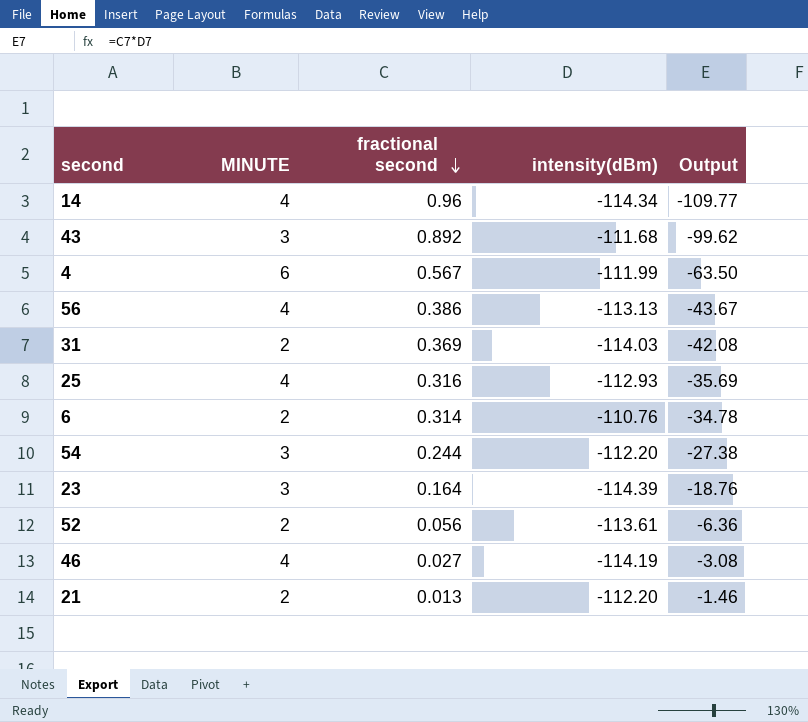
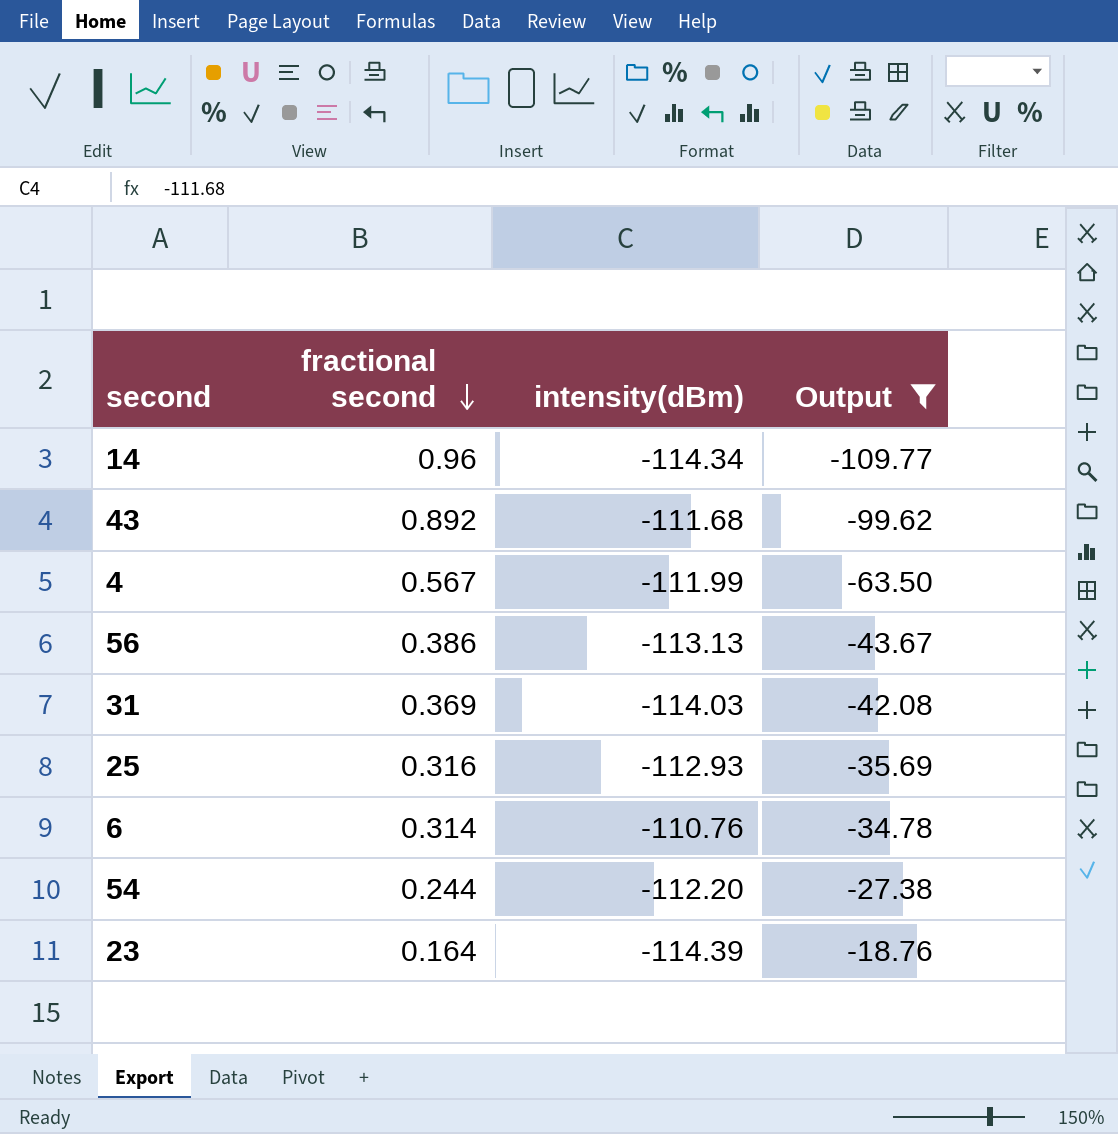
filter: none -> Output <= -18.76
column MINUTE | position: 2 -> none

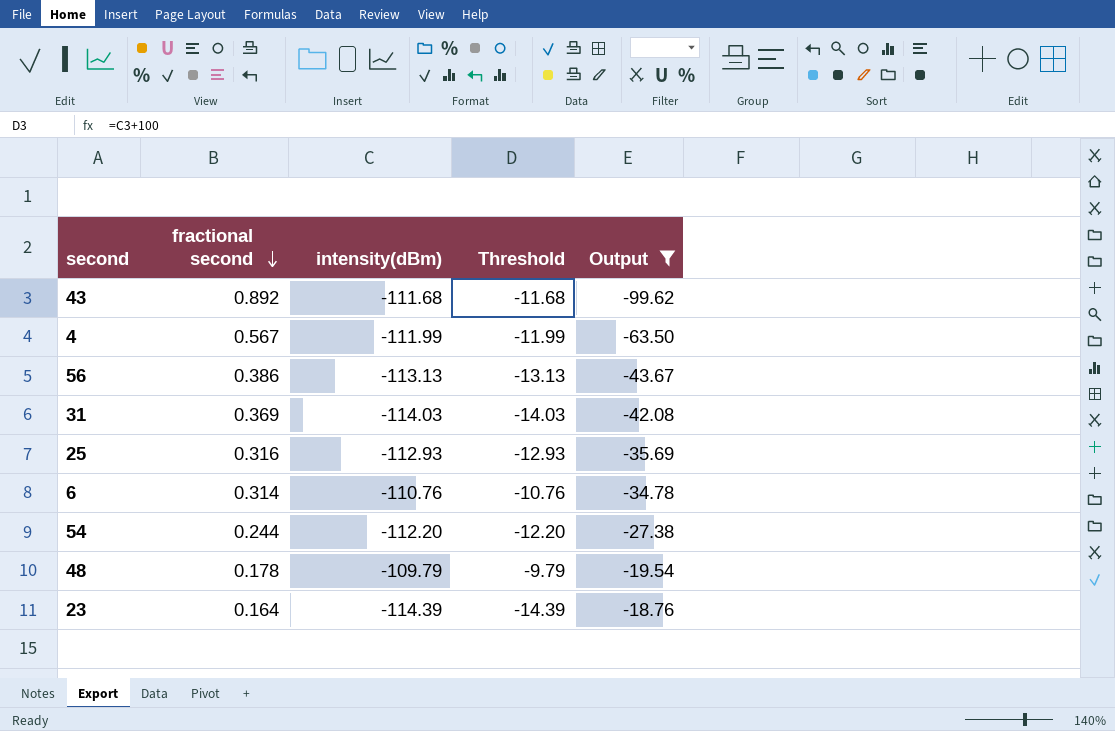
column Threshold | formula: none -> [intensity(dBm)] + 100
row 14: 0.96 | -114.34 | -109.77 -> none
row 48: none -> 0.178 | -109.79 | -9.79 | -19.54

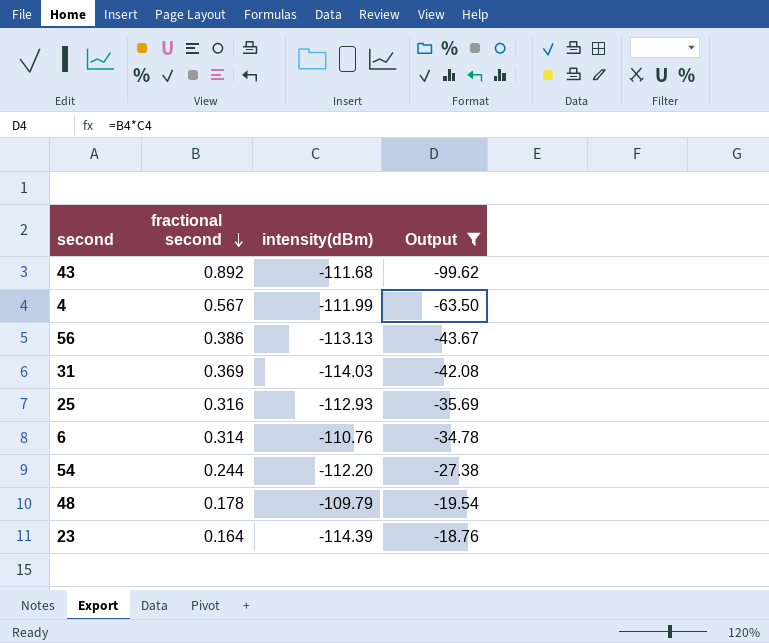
column Threshold | formula: [intensity(dBm)] + 100 -> none

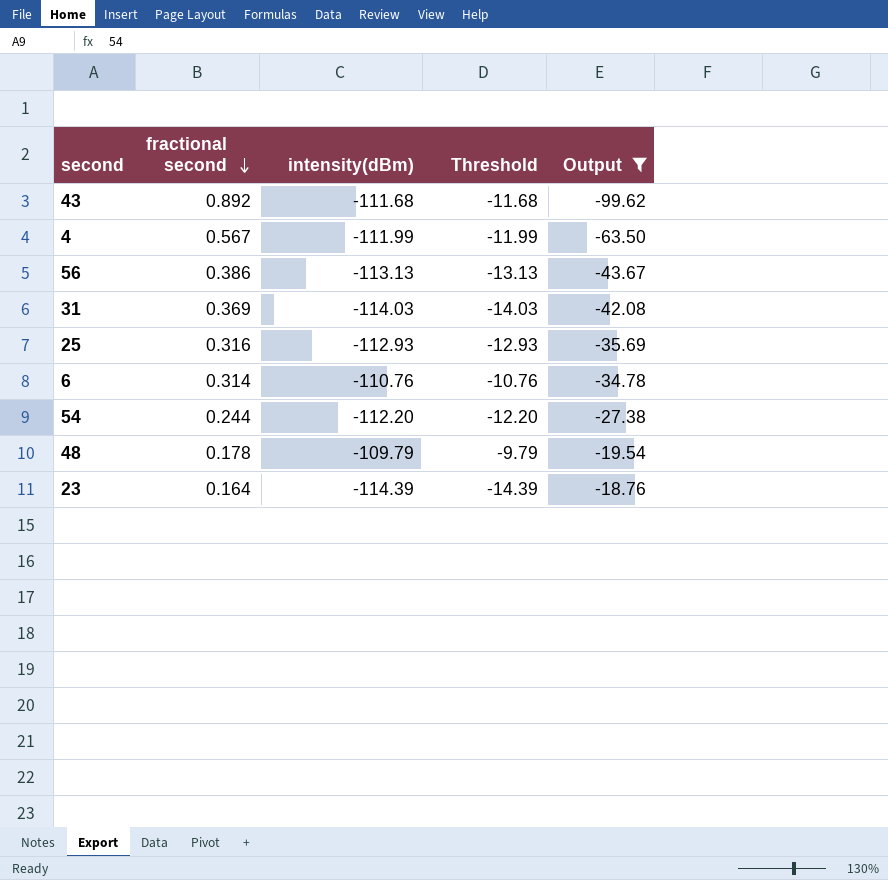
column Threshold | formula: none -> [intensity(dBm)] + 100

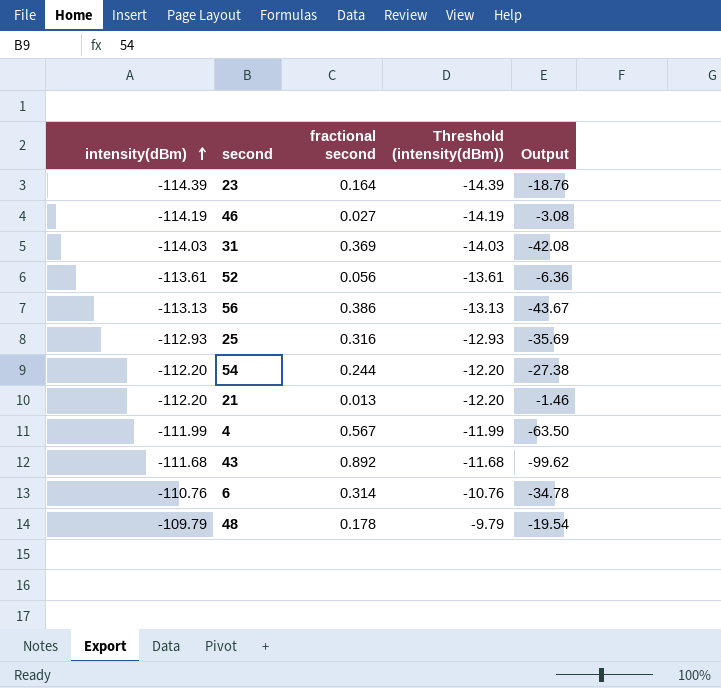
filter: Output <= -18.76 -> none
row order: fractional second descending -> intensity(dBm) ascending
column intensity(dBm) | position: 3 -> 1
column name: Threshold -> Threshold (intensity(dBm))

